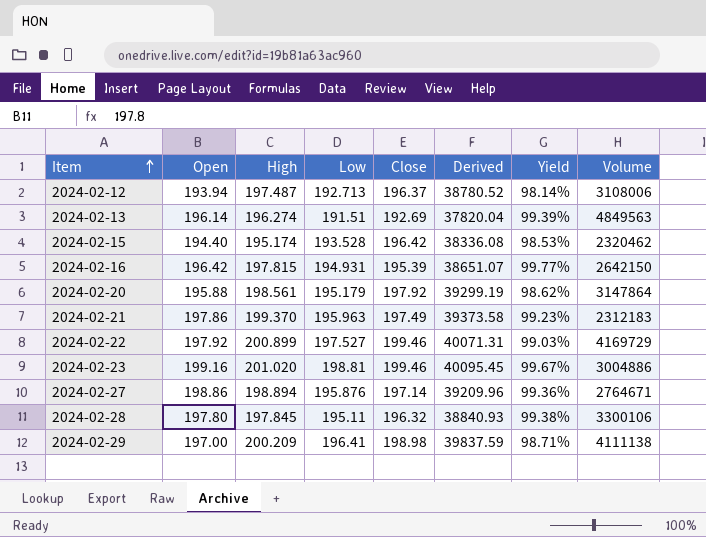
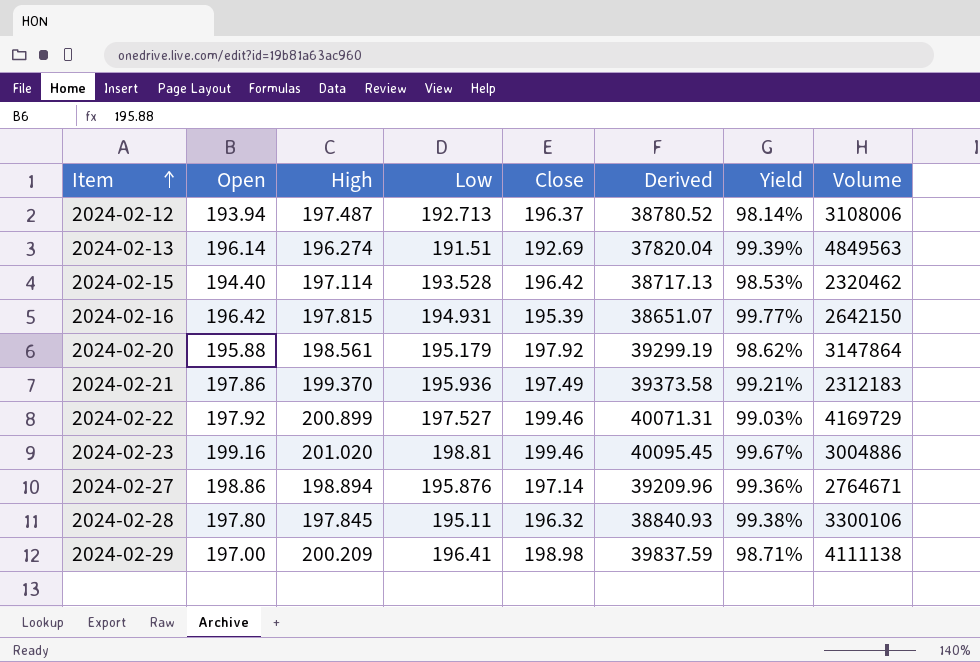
2024-02-15 | High: 195.174 -> 197.114
2024-02-15 | Derived: 38336.08 -> 38717.13
2024-02-21 | Low: 195.963 -> 195.936
2024-02-21 | Yield: 99.23% -> 99.21%

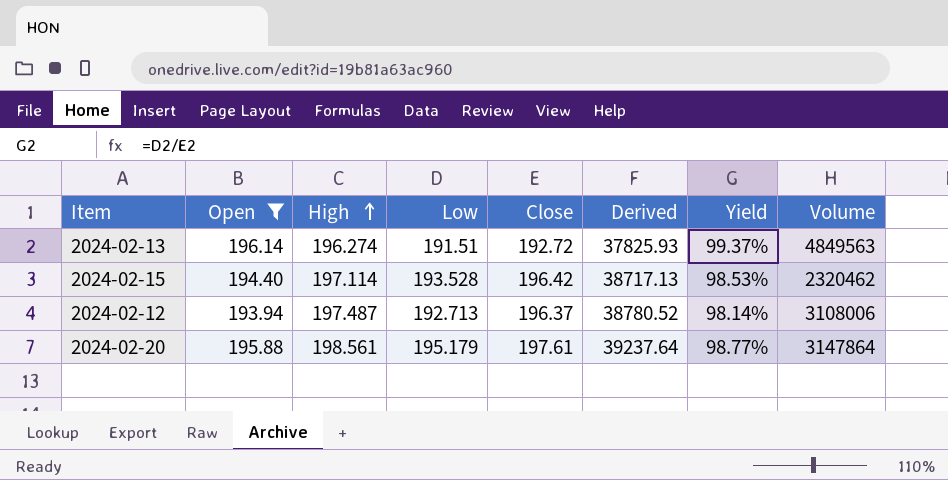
filter: none -> Open <= 196.14
row order: Item ascending -> High ascending
2024-02-13 | Close: 192.69 -> 192.72
2024-02-13 | Derived: 37820.04 -> 37825.93
2024-02-13 | Yield: 99.39% -> 99.37%
2024-02-20 | Close: 197.92 -> 197.61
2024-02-20 | Derived: 39299.19 -> 39237.64
2024-02-20 | Yield: 98.62% -> 98.77%

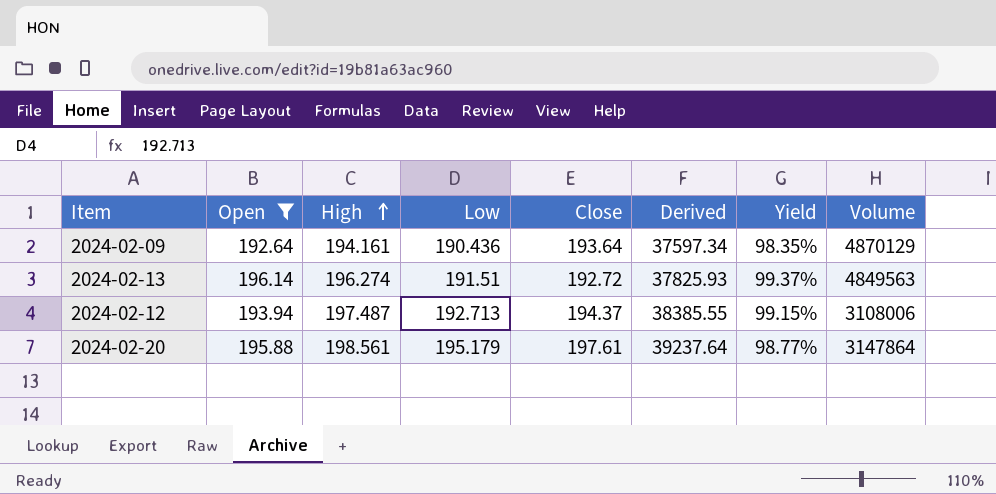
row 2024-02-15: 194.40 | 197.114 | 193.528 | 196.42 | 38717.13 | 98.53% | 2320462 -> none
row 2024-02-09: none -> 192.64 | 194.161 | 190.436 | 193.64 | 37597.34 | 98.35% | 4870129
2024-02-12 | Close: 196.37 -> 194.37
2024-02-12 | Derived: 38780.52 -> 38385.55
2024-02-12 | Yield: 98.14% -> 99.15%

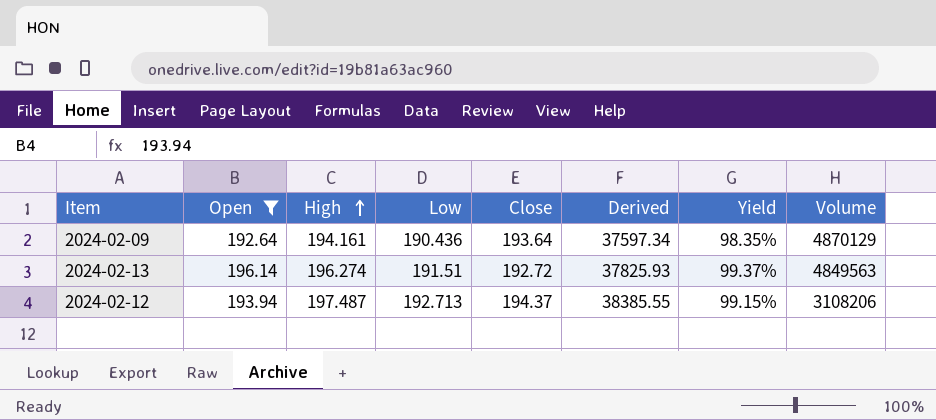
row 2024-02-20: 195.88 | 198.561 | 195.179 | 197.61 | 39237.64 | 98.77% | 3147864 -> none
2024-02-12 | Volume: 3108006 -> 3108206

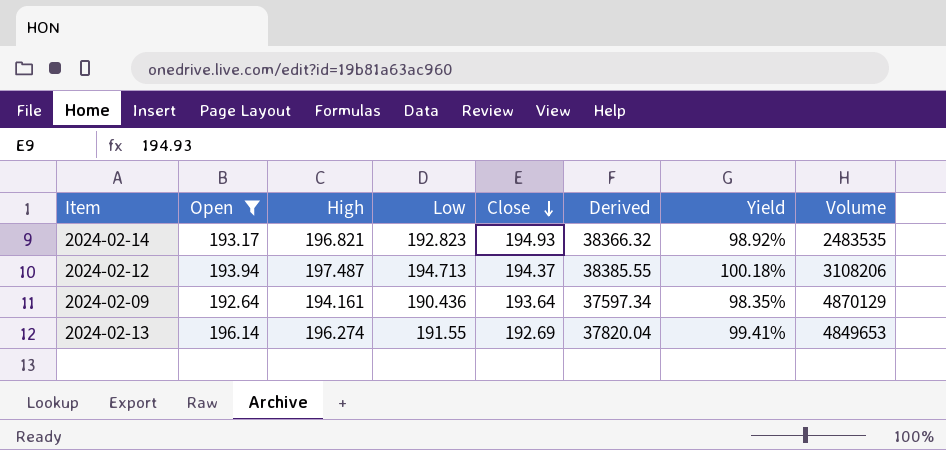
row order: High ascending -> Close descending
row 2024-02-14: none -> 193.17 | 196.821 | 192.823 | 194.93 | 38366.32 | 98.92% | 2483535
2024-02-12 | Low: 192.713 -> 194.713
2024-02-12 | Yield: 99.15% -> 100.18%
2024-02-13 | Low: 191.51 -> 191.55
2024-02-13 | Close: 192.72 -> 192.69
2024-02-13 | Derived: 37825.93 -> 37820.04
2024-02-13 | Yield: 99.37% -> 99.41%
2024-02-13 | Volume: 4849563 -> 4849653

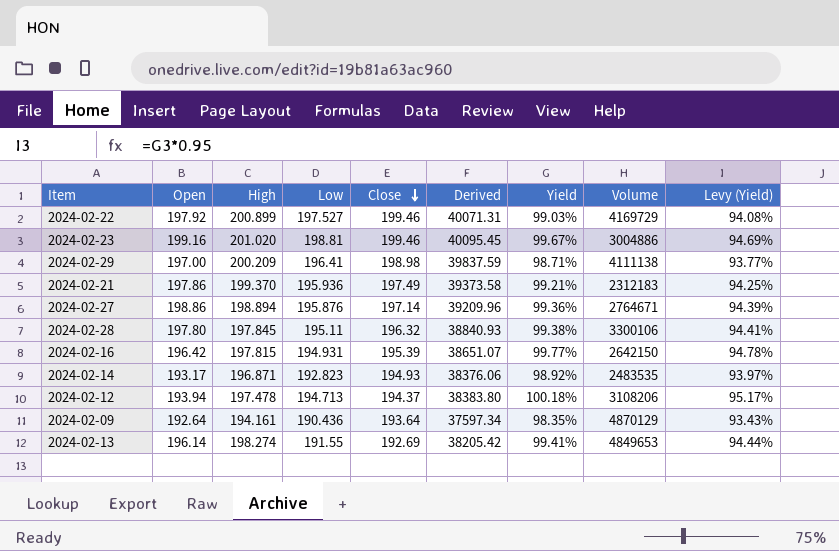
filter: Open <= 196.14 -> none
column Levy (Yield) | formula: none -> [Yield] * 0.95
2024-02-14 | High: 196.821 -> 196.871
2024-02-14 | Derived: 38366.32 -> 38376.06
2024-02-12 | High: 197.487 -> 197.478
2024-02-12 | Derived: 38385.55 -> 38383.80
2024-02-13 | High: 196.274 -> 198.274
2024-02-13 | Derived: 37820.04 -> 38205.42

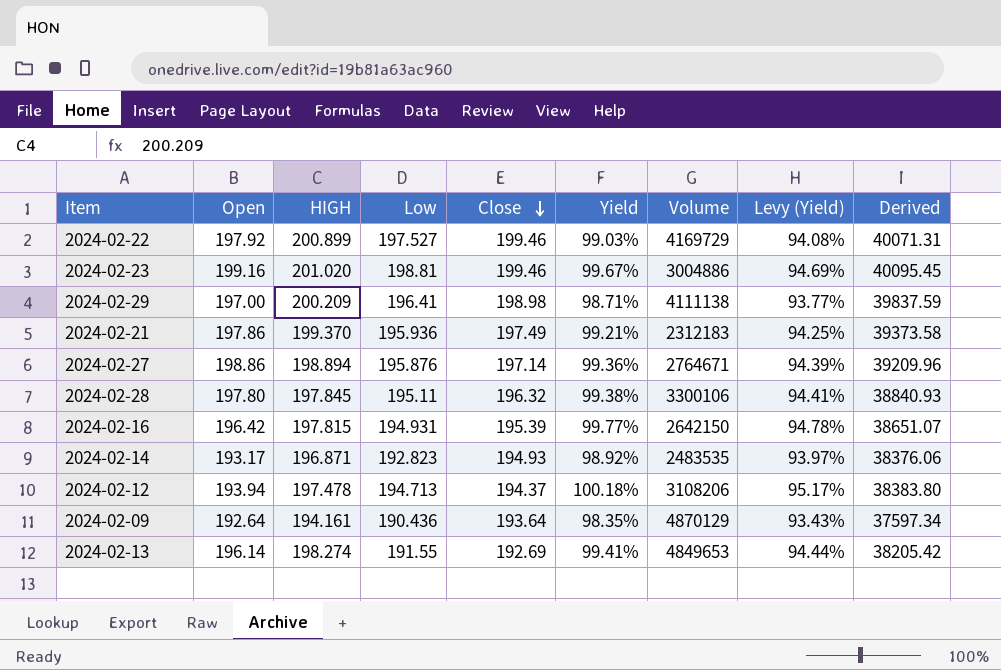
column name: High -> HIGH
column Derived | position: 6 -> 9

